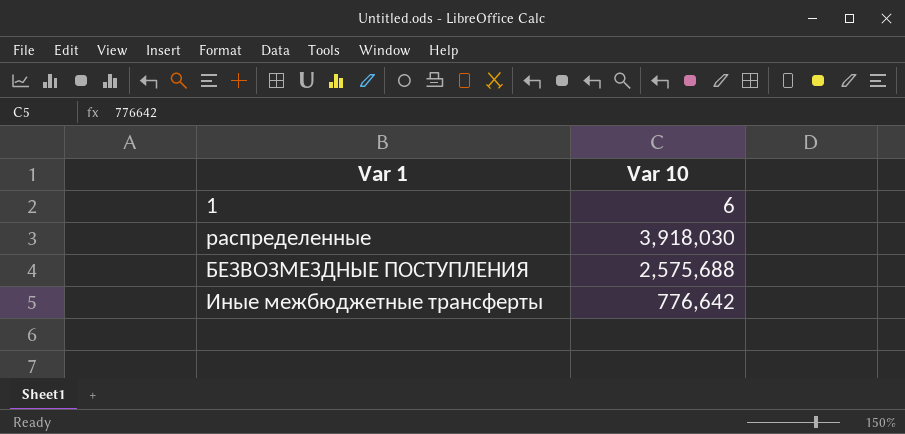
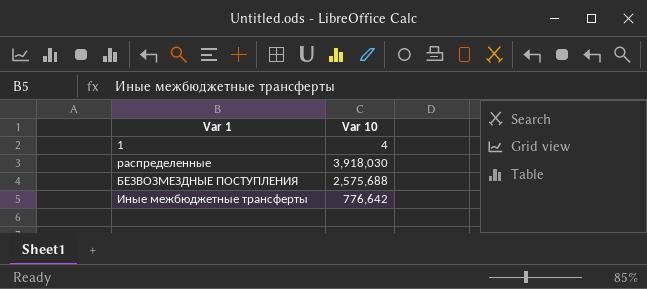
1 | Var 10: 6 -> 4

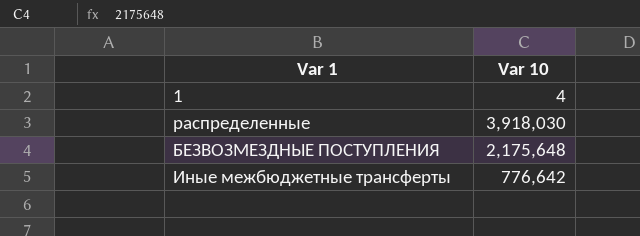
БЕЗВОЗМЕЗДНЫЕ ПОСТУПЛЕНИЯ | Var 10: 2,575,688 -> 2,175,648

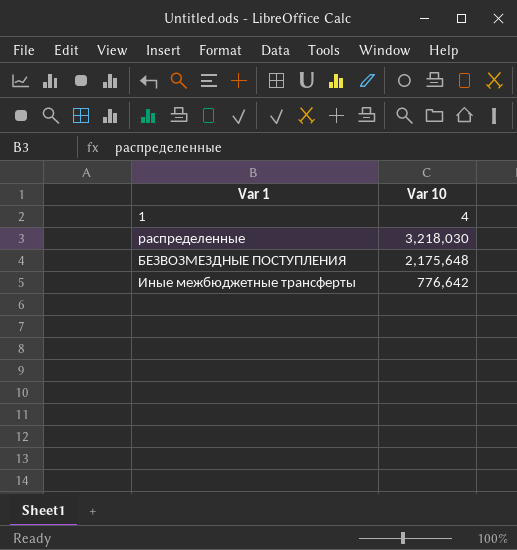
распределенные | Var 10: 3,918,030 -> 3,218,030

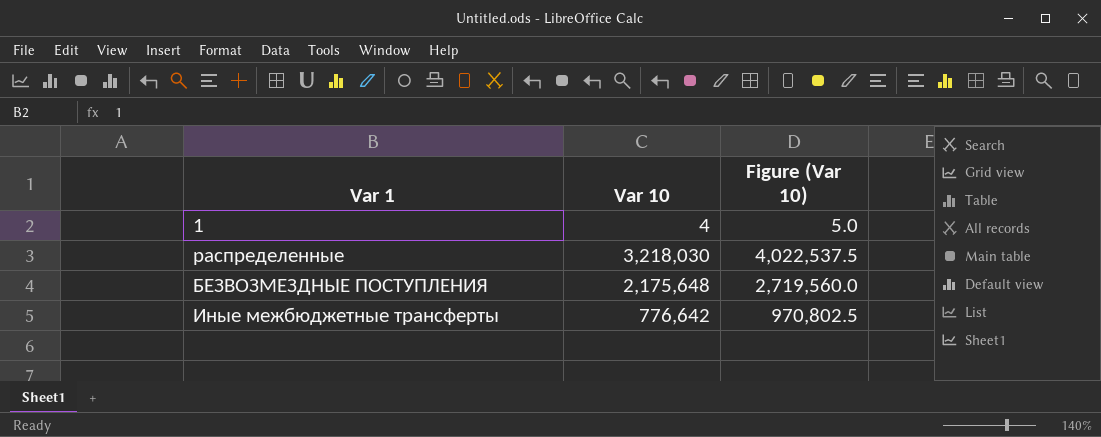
column Figure (Var 10) | formula: none -> [Var 10] * 1.25

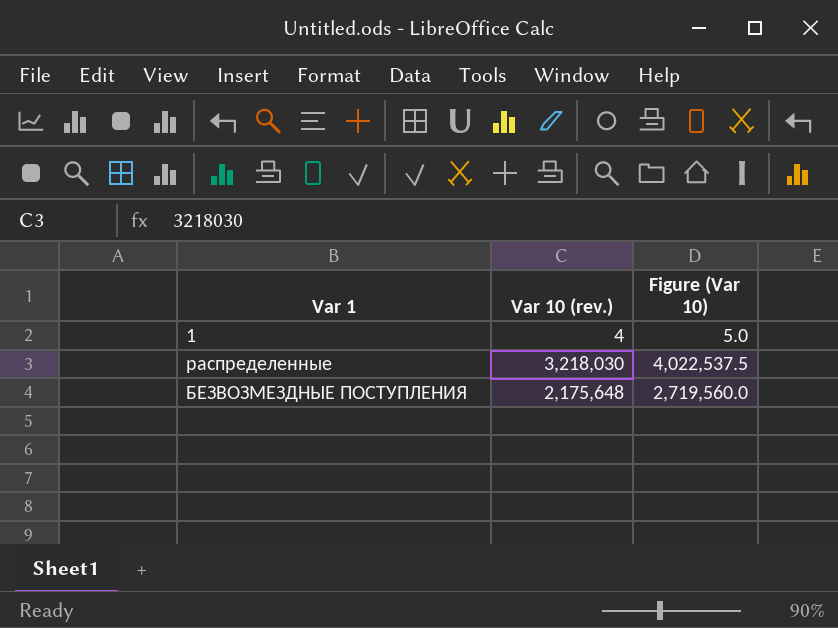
column name: Var 10 -> Var 10 (rev.)
row Иные межбюджетные трансферты: 776,642 | 970,802.5 -> none

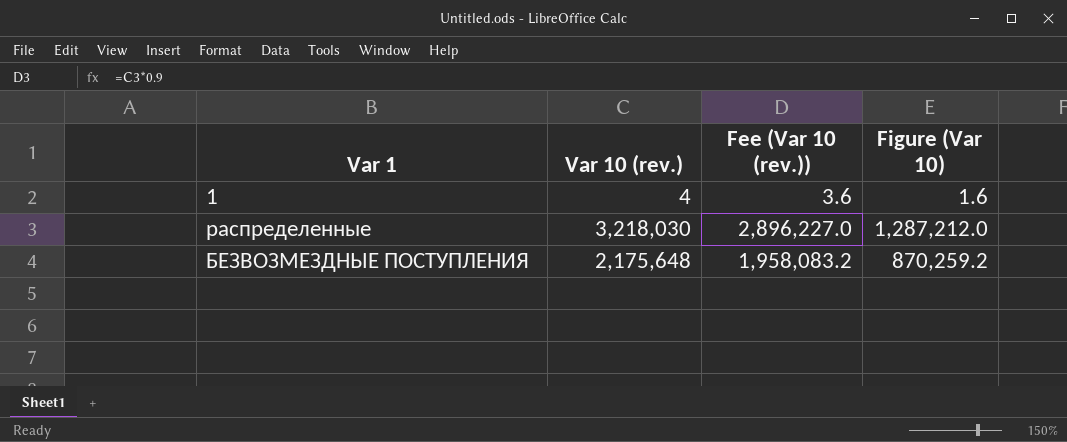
column Fee (Var 10 (rev.)) | formula: none -> [Var 10 (rev.)] * 0.9
column Figure (Var 10) | formula: [Var 10 (rev.)] * 1.25 -> [Var 10 (rev.)] * 0.4

